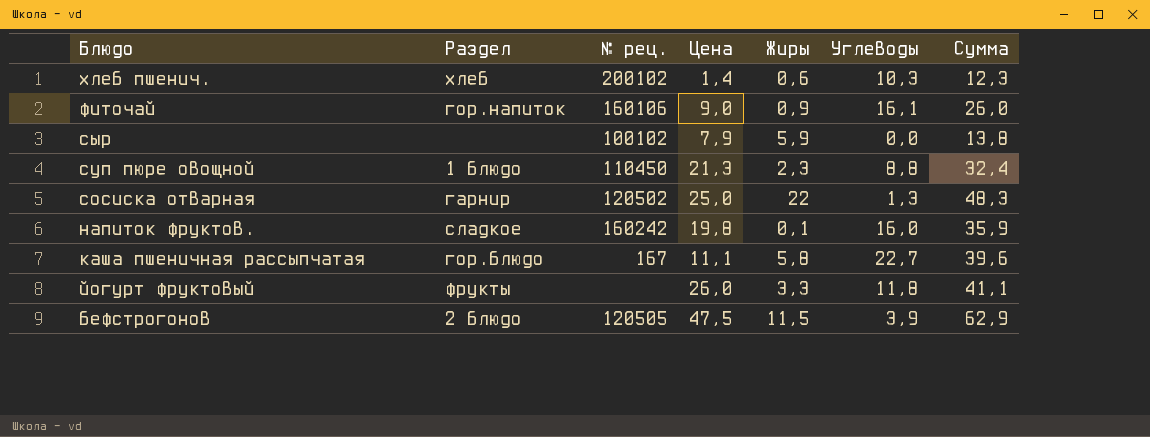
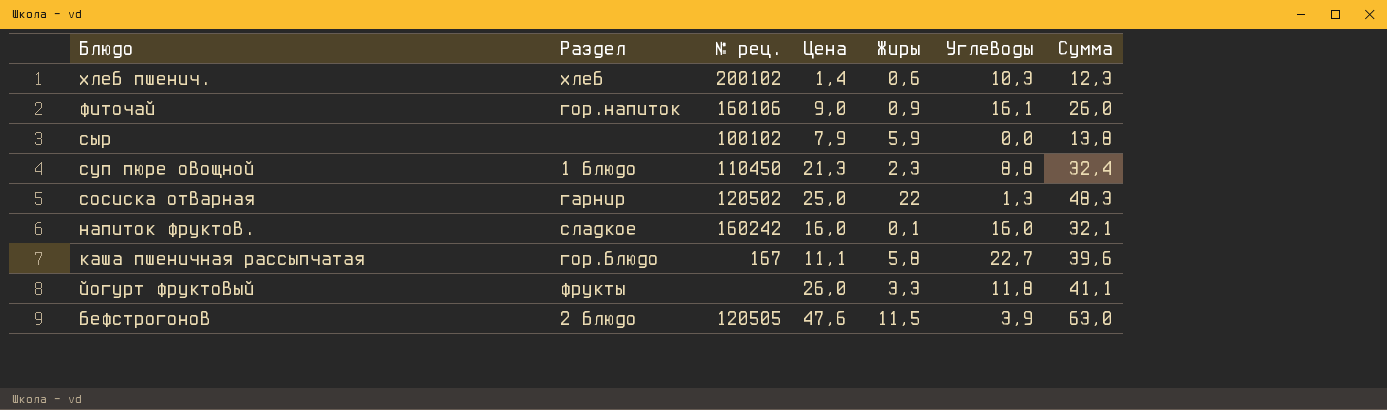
напиток фруктов. | Цена: 19,8 -> 16,0
напиток фруктов. | Сумма: 35,9 -> 32,1
бефстрогонов | Цена: 47,5 -> 47,6
бефстрогонов | Сумма: 62,9 -> 63,0

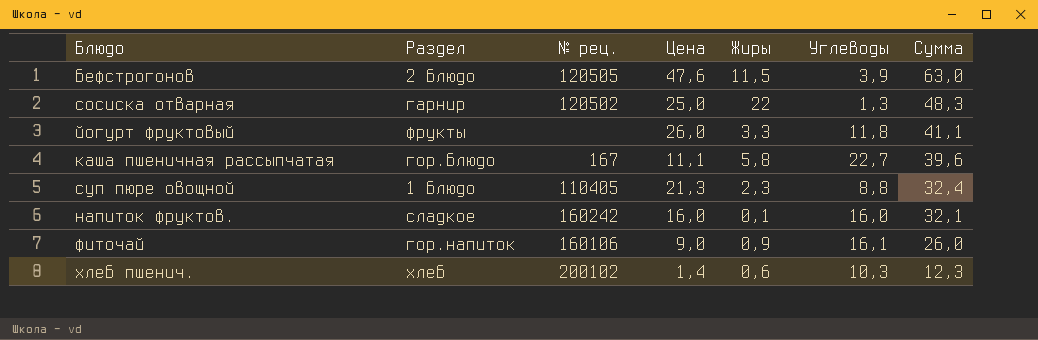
row order: Блюдо descending -> Сумма descending
row сыр: none | 100102 | 7,9 | 5,9 | 0,0 | 13,8 -> none
суп пюре овощной | № рец.: 110450 -> 110405

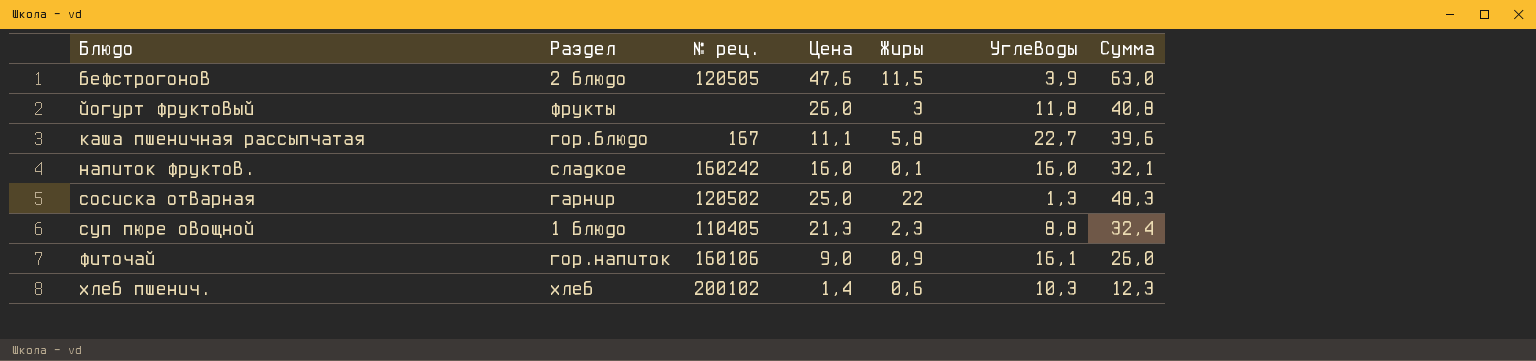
row order: Сумма descending -> Блюдо ascending
йогурт фруктовый | Жиры: 3,3 -> 3
йогурт фруктовый | Сумма: 41,1 -> 40,8

